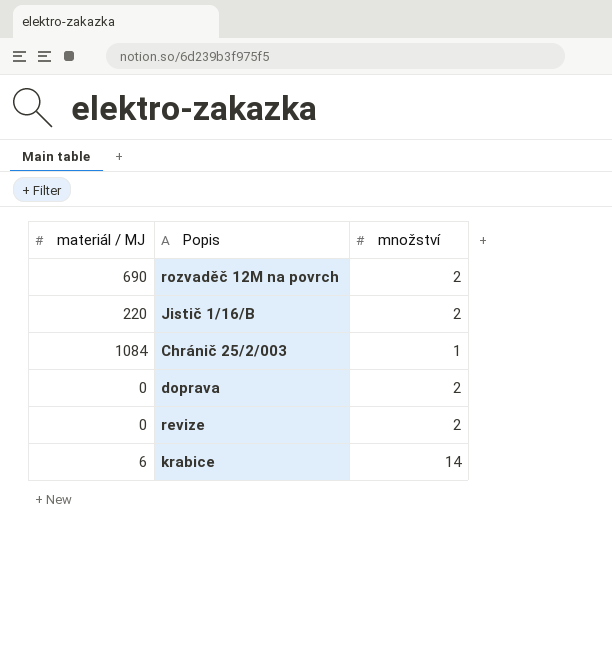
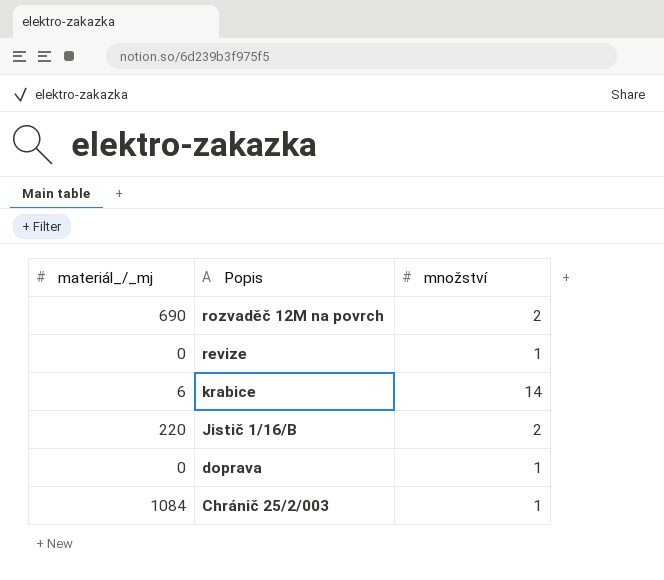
row order: none -> Popis descending
column name: materiál / MJ -> materiál_/_mj
revize | množství: 2 -> 1
doprava | množství: 2 -> 1

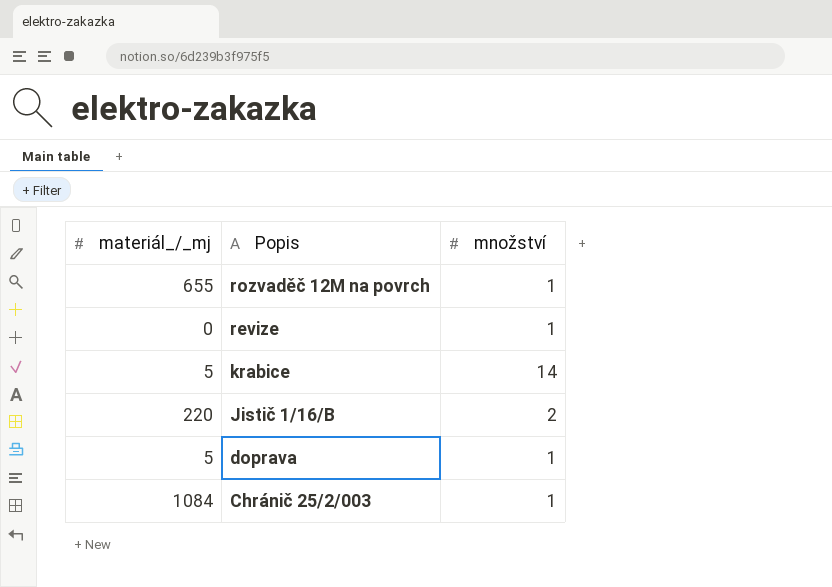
rozvaděč 12M na povrch | materiál_/_mj: 690 -> 655
rozvaděč 12M na povrch | množství: 2 -> 1
krabice | materiál_/_mj: 6 -> 5
doprava | materiál_/_mj: 0 -> 5

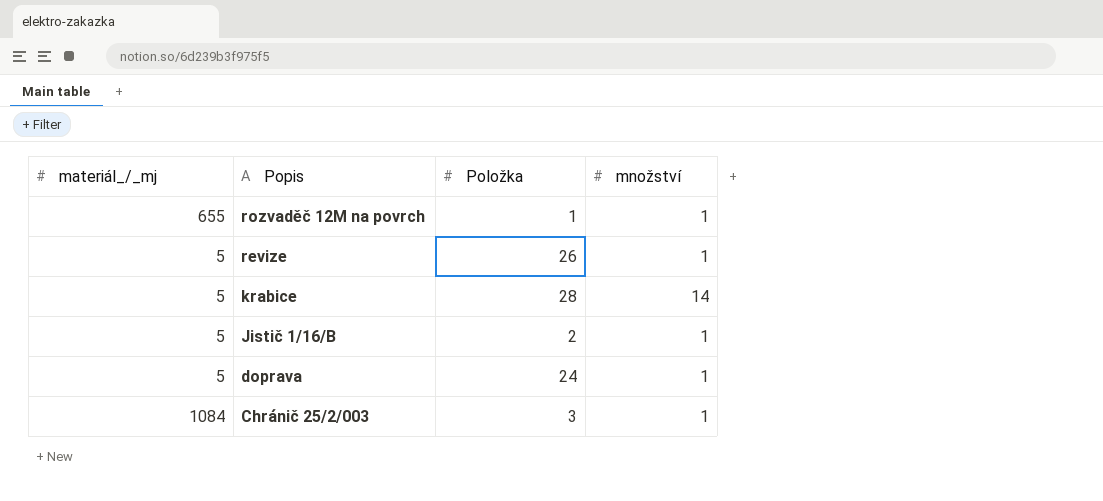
column Položka | position: none -> 3
revize | materiál_/_mj: 0 -> 5
Jistič 1/16/B | materiál_/_mj: 220 -> 5
Jistič 1/16/B | množství: 2 -> 1

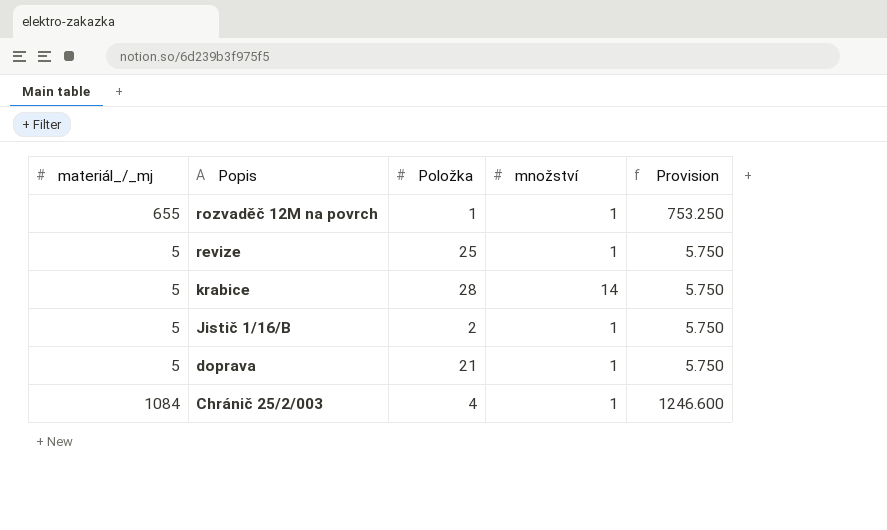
column Provision | formula: none -> [materiál_/_mj] * 1.15
revize | Položka: 26 -> 25
doprava | Položka: 24 -> 21
Chránič 25/2/003 | Položka: 3 -> 4

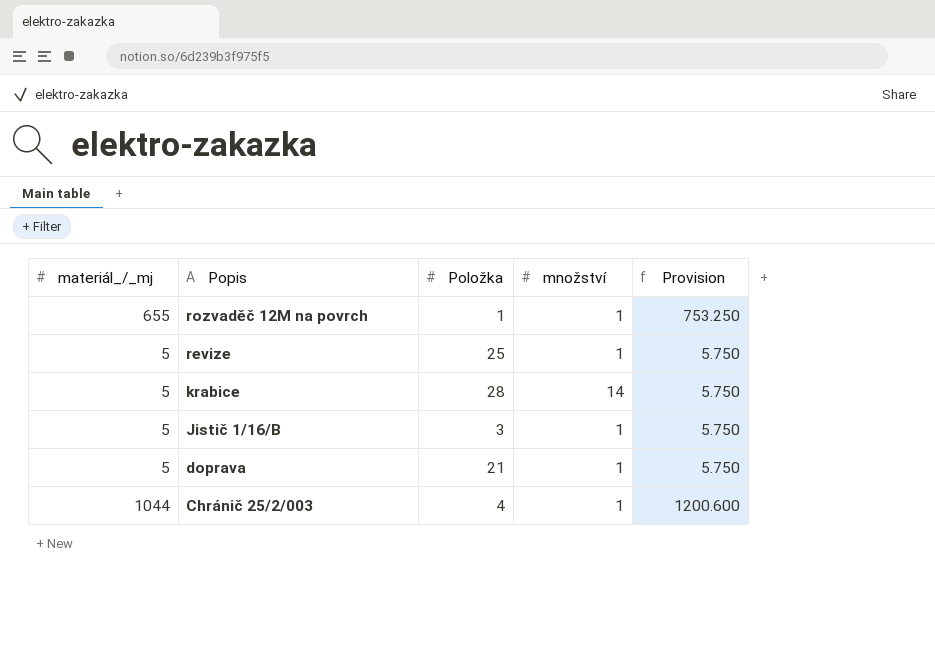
Jistič 1/16/B | Položka: 2 -> 3
Chránič 25/2/003 | materiál_/_mj: 1084 -> 1044
Chránič 25/2/003 | Provision: 1246.600 -> 1200.600

